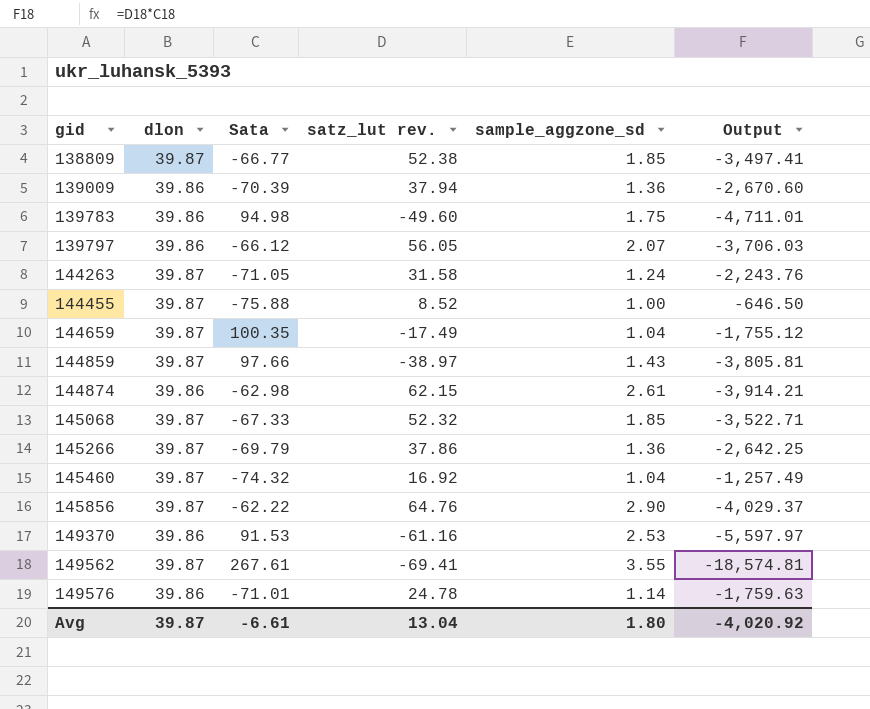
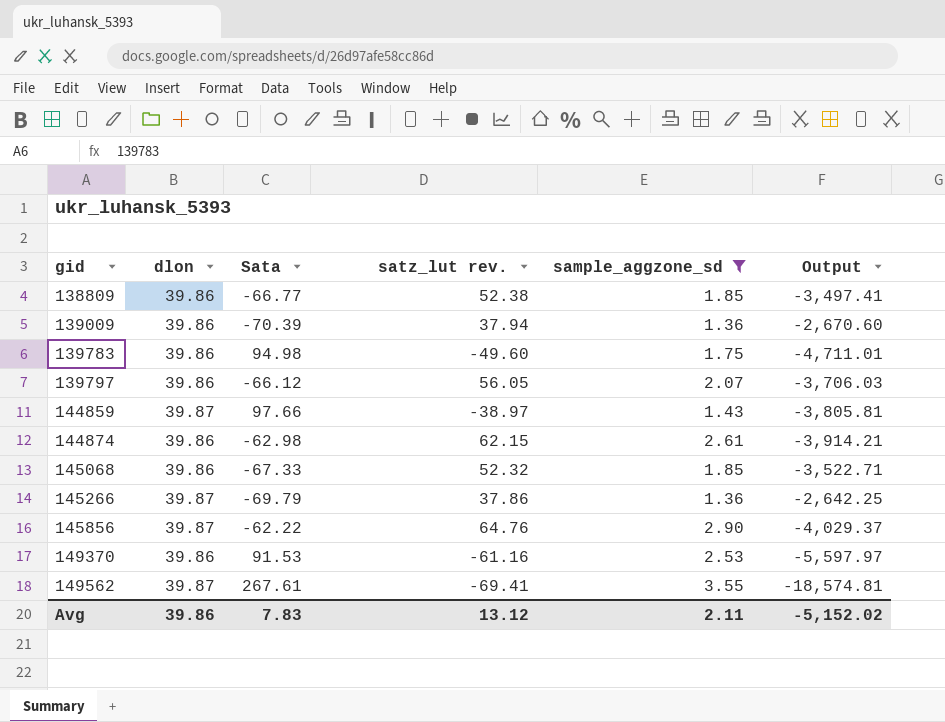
filter: none -> sample_aggzone_sd >= 1.36
138809 | dlon: 39.87 -> 39.86
145068 | dlon: 39.87 -> 39.86
Avg | dlon: 39.87 -> 39.86
Avg | Sata: -6.61 -> 7.83
Avg | satz_lut rev.: 13.04 -> 13.12
Avg | sample_aggzone_sd: 1.80 -> 2.11
Avg | Output: -4,020.92 -> -5,152.02

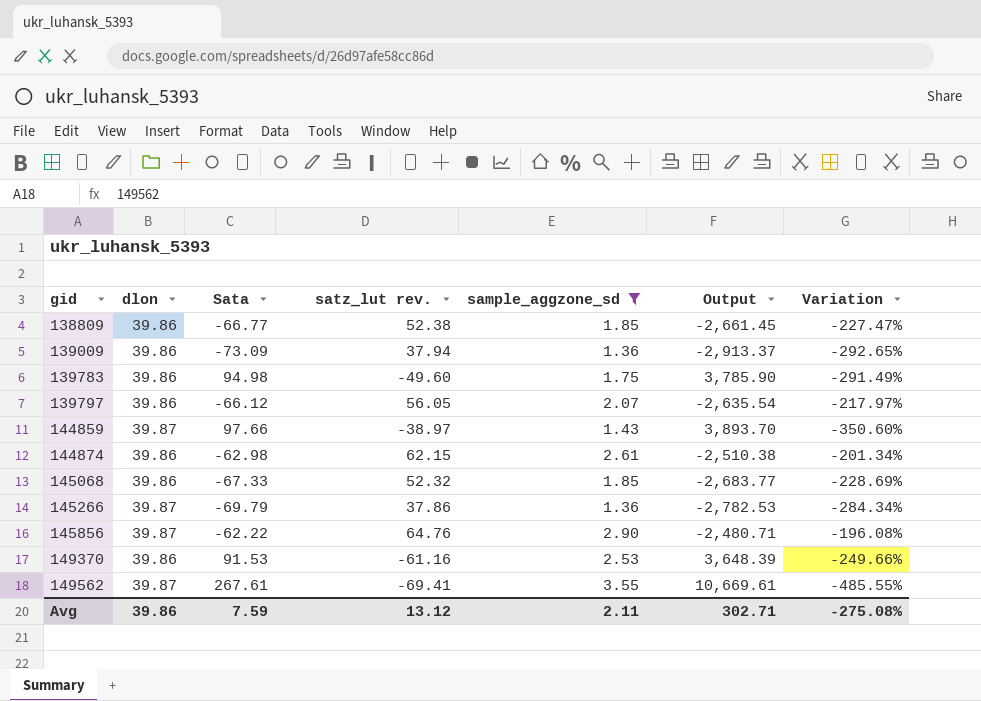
column Output | formula: [Sata] * [satz_lut rev.] -> [dlon] * [Sata]
column Variation | formula: none -> ([Sata] - [satz_lut rev.]) / [satz_lut rev.]
139009 | Sata: -70.39 -> -73.09
Avg | Sata: 7.83 -> 7.59
Avg | Output: -5,152.02 -> 302.71

